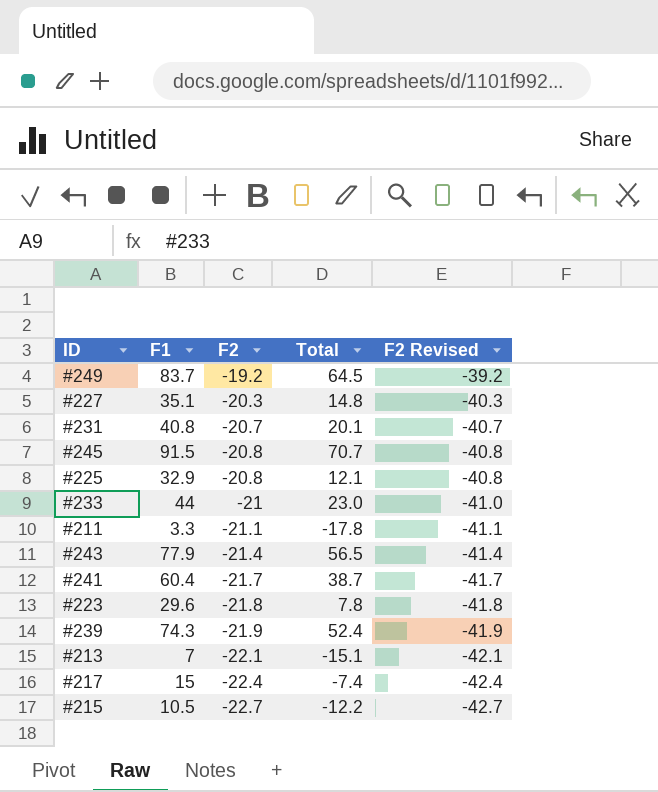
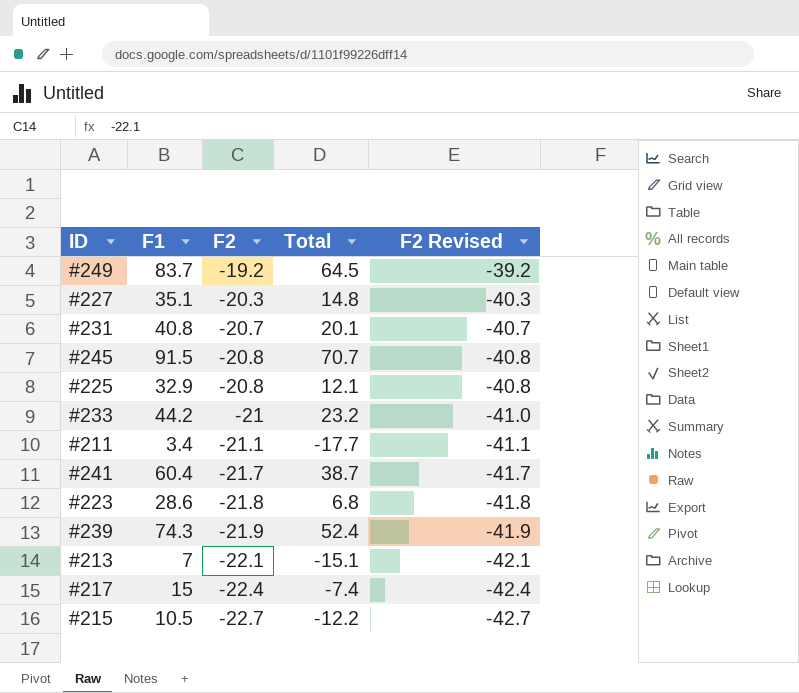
row #243: 77.9 | -21.4 | 56.5 | -41.4 -> none
#233 | F1: 44 -> 44.2
#233 | Total: 23.0 -> 23.2
#211 | F1: 3.3 -> 3.4
#211 | Total: -17.8 -> -17.7
#223 | F1: 29.6 -> 28.6
#223 | Total: 7.8 -> 6.8

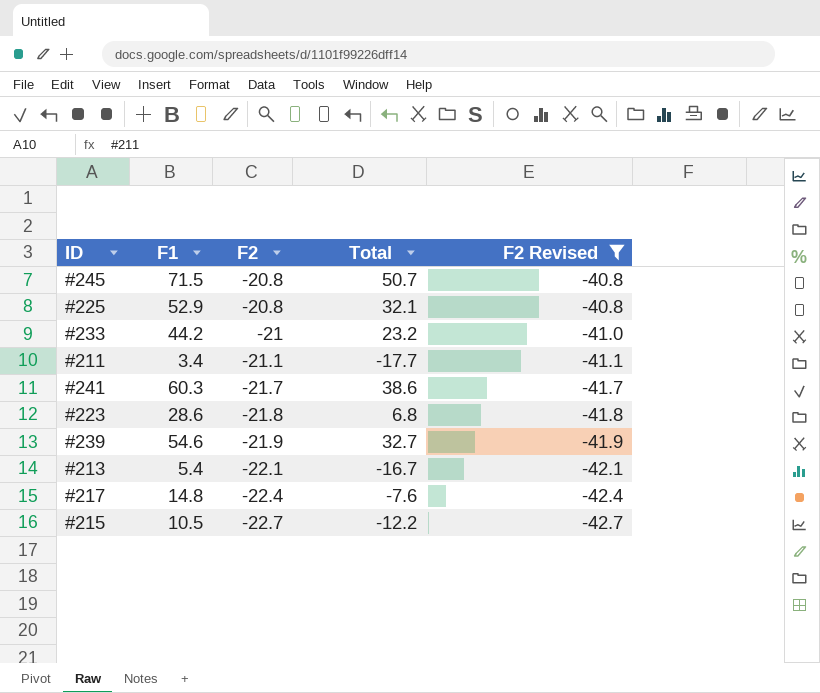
filter: none -> F2 Revised <= -40.8
#245 | F1: 91.5 -> 71.5
#245 | Total: 70.7 -> 50.7
#225 | F1: 32.9 -> 52.9
#225 | Total: 12.1 -> 32.1
#241 | F1: 60.4 -> 60.3
#241 | Total: 38.7 -> 38.6
#239 | F1: 74.3 -> 54.6
#239 | Total: 52.4 -> 32.7
#213 | F1: 7 -> 5.4
#213 | Total: -15.1 -> -16.7
#217 | F1: 15 -> 14.8
#217 | Total: -7.4 -> -7.6

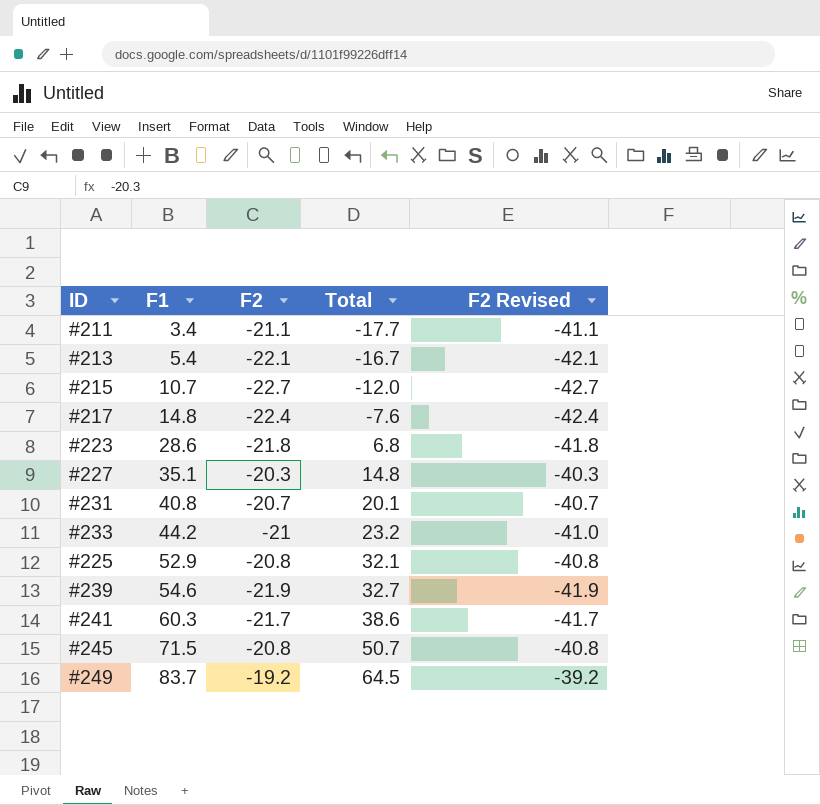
filter: F2 Revised <= -40.8 -> none
row order: F2 descending -> F1 ascending
#215 | F1: 10.5 -> 10.7
#215 | Total: -12.2 -> -12.0

